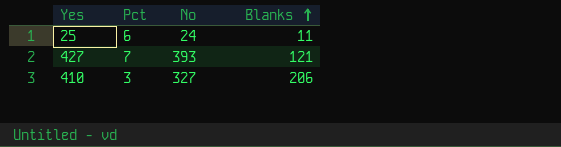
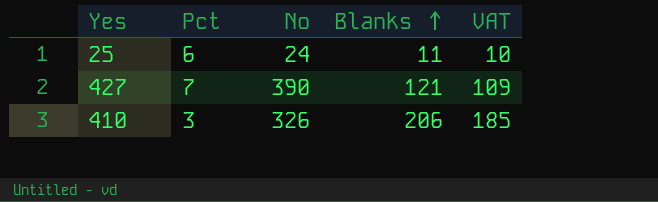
column VAT | formula: none -> [Blanks] * 0.9
427 | No: 393 -> 390
410 | No: 327 -> 326

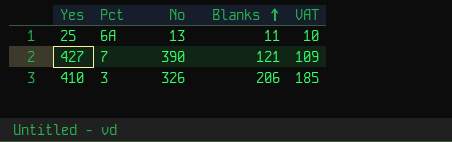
25 | Pct: 6 -> 6A
25 | No: 24 -> 13

